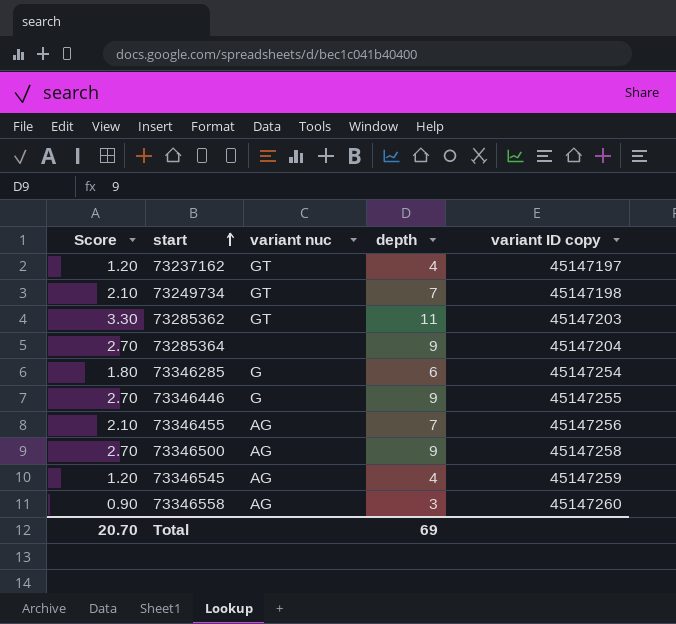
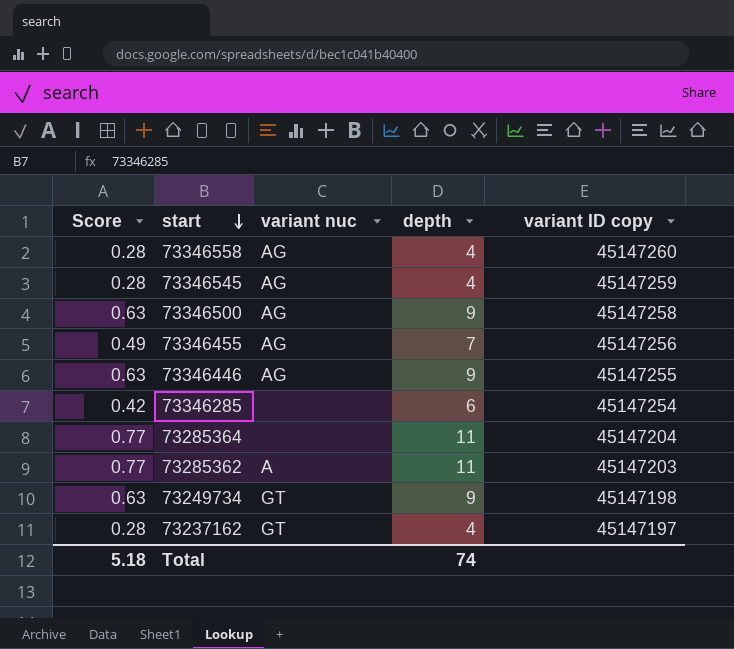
row order: start ascending -> start descending
column Score | formula: [depth] * 0.3 -> [depth] * 0.07
73346558 | depth: 3 -> 4
73346446 | variant nuc: G -> AG
73346285 | variant nuc: G -> none
73285364 | depth: 9 -> 11
73285362 | variant nuc: GT -> A
73249734 | depth: 7 -> 9
Total | Score: 20.70 -> 5.18
Total | depth: 69 -> 74

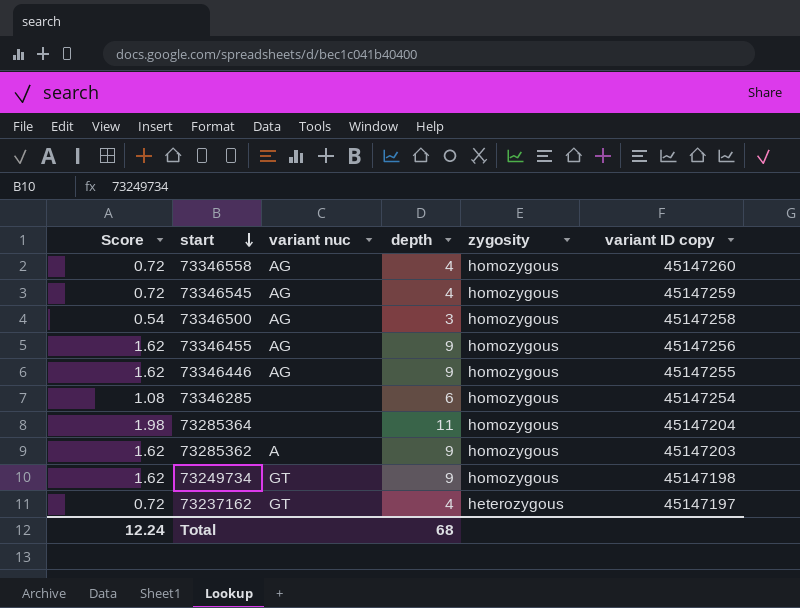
column Score | formula: [depth] * 0.07 -> [depth] * 0.18
column zygosity | position: none -> 5
73346500 | depth: 9 -> 3
73346455 | depth: 7 -> 9
73285362 | depth: 11 -> 9
Total | Score: 5.18 -> 12.24
Total | depth: 74 -> 68

